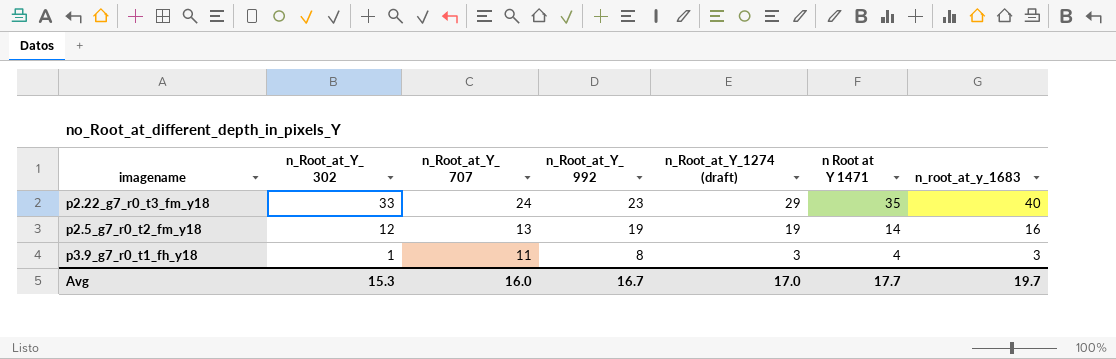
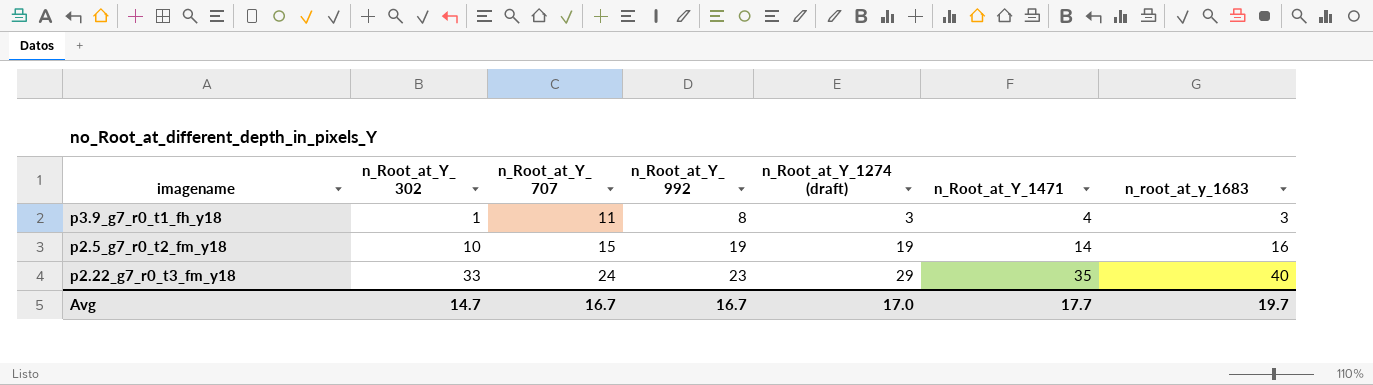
row order: n_Root_at_Y_ 302 descending -> n_Root_at_Y_ 302 ascending
column name: n Root at Y 1471 -> n_Root_at_Y_1471
p2.5_g7_r0_t2_fm_y18 | n_Root_at_Y_ 302: 12 -> 10
p2.5_g7_r0_t2_fm_y18 | n_Root_at_Y_ 707: 13 -> 15
Avg | n_Root_at_Y_ 302: 15.3 -> 14.7
Avg | n_Root_at_Y_ 707: 16.0 -> 16.7

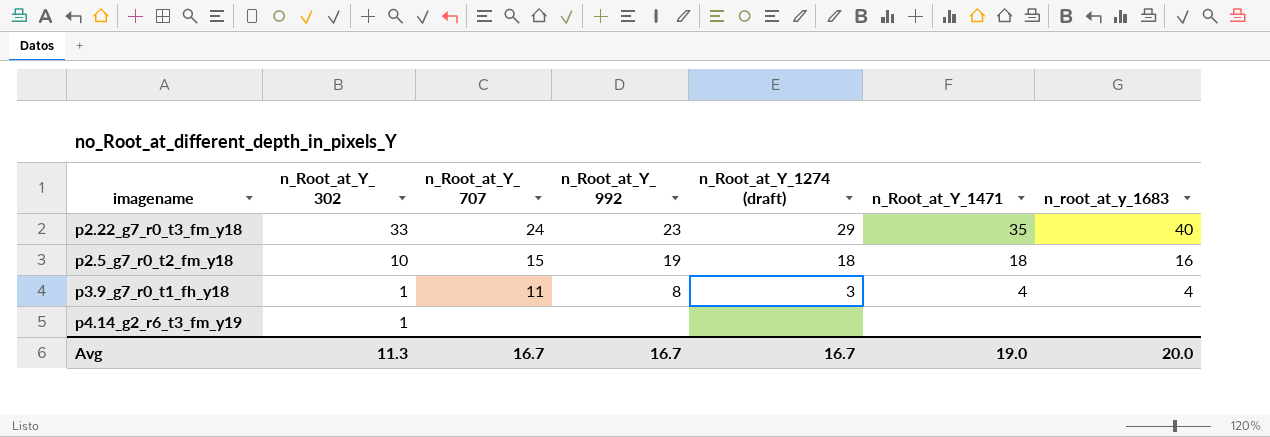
row order: n_Root_at_Y_ 302 ascending -> n_Root_at_Y_ 302 descending
p2.5_g7_r0_t2_fm_y18 | n_Root_at_Y_1274 (draft): 19 -> 18
p2.5_g7_r0_t2_fm_y18 | n_Root_at_Y_1471: 14 -> 18
p3.9_g7_r0_t1_fh_y18 | n_root_at_y_1683: 3 -> 4
row p4.14_g2_r6_t3_fm_y19: none -> 1 | none | none | none | none | none
Avg | n_Root_at_Y_ 302: 14.7 -> 11.3
Avg | n_Root_at_Y_1274 (draft): 17.0 -> 16.7
Avg | n_Root_at_Y_1471: 17.7 -> 19.0
Avg | n_root_at_y_1683: 19.7 -> 20.0

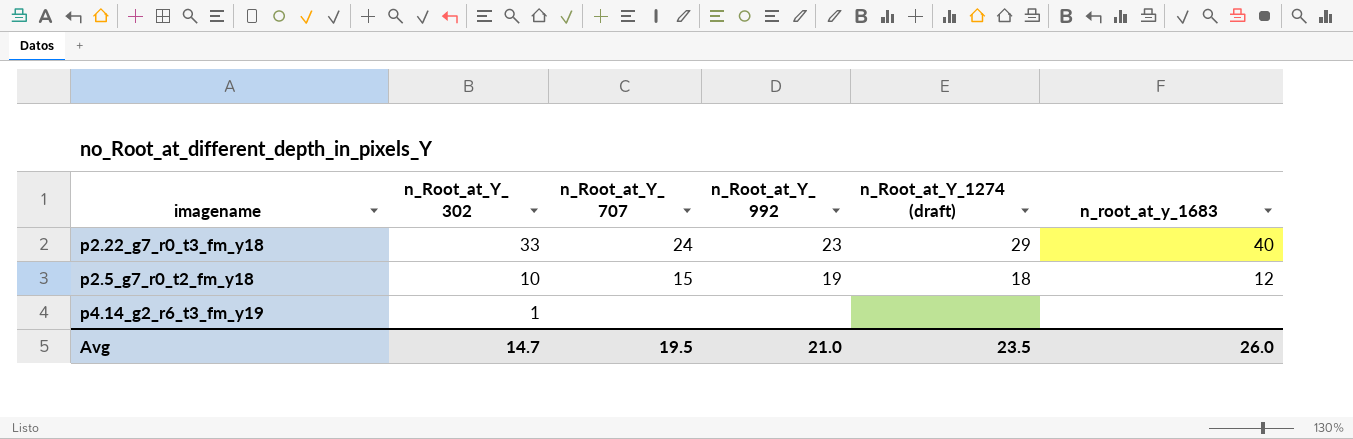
column n_Root_at_Y_1471 | position: 6 -> none
row p3.9_g7_r0_t1_fh_y18: 1 | 11 | 8 | 3 | 4 | 4 -> none
p2.5_g7_r0_t2_fm_y18 | n_root_at_y_1683: 16 -> 12
Avg | n_Root_at_Y_ 302: 11.3 -> 14.7
Avg | n_Root_at_Y_ 707: 16.7 -> 19.5
Avg | n_Root_at_Y_ 992: 16.7 -> 21.0
Avg | n_Root_at_Y_1274 (draft): 16.7 -> 23.5
Avg | n_root_at_y_1683: 20.0 -> 26.0

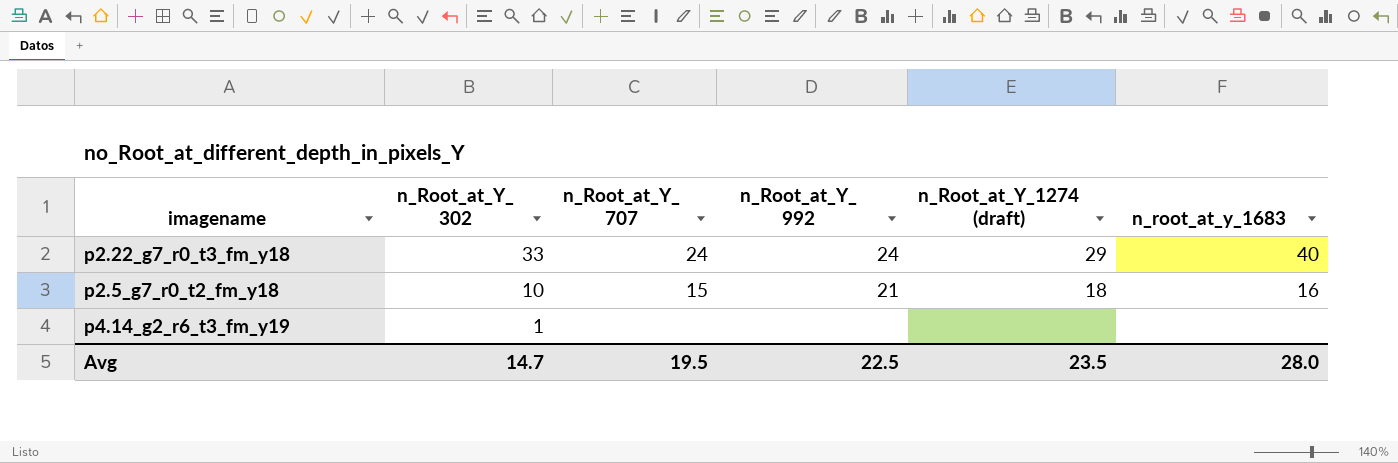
p2.22_g7_r0_t3_fm_y18 | n_Root_at_Y_ 992: 23 -> 24
p2.5_g7_r0_t2_fm_y18 | n_Root_at_Y_ 992: 19 -> 21
p2.5_g7_r0_t2_fm_y18 | n_root_at_y_1683: 12 -> 16
Avg | n_Root_at_Y_ 992: 21.0 -> 22.5
Avg | n_root_at_y_1683: 26.0 -> 28.0

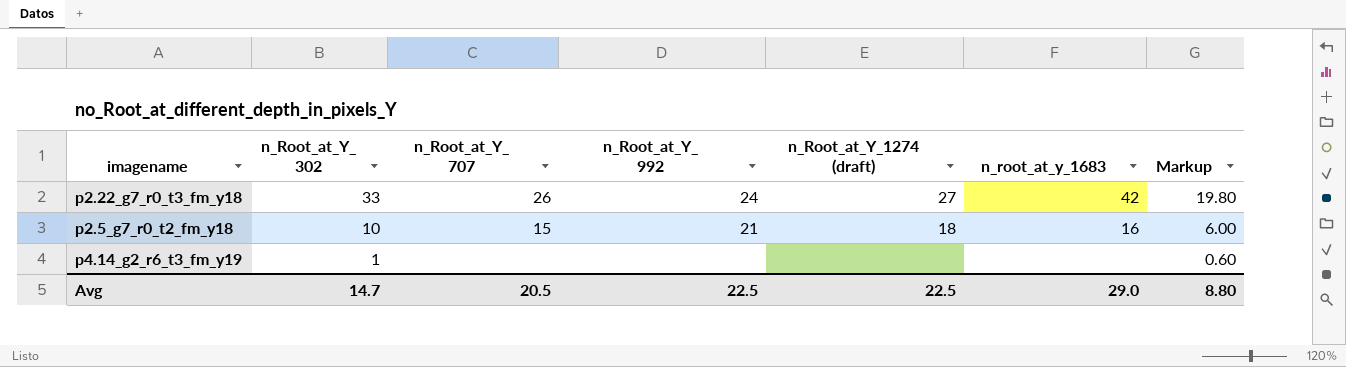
column Markup | formula: none -> [n_Root_at_Y_ 302] * 0.6
p2.22_g7_r0_t3_fm_y18 | n_Root_at_Y_ 707: 24 -> 26
p2.22_g7_r0_t3_fm_y18 | n_Root_at_Y_1274 (draft): 29 -> 27
p2.22_g7_r0_t3_fm_y18 | n_root_at_y_1683: 40 -> 42
Avg | n_Root_at_Y_ 707: 19.5 -> 20.5
Avg | n_Root_at_Y_1274 (draft): 23.5 -> 22.5
Avg | n_root_at_y_1683: 28.0 -> 29.0

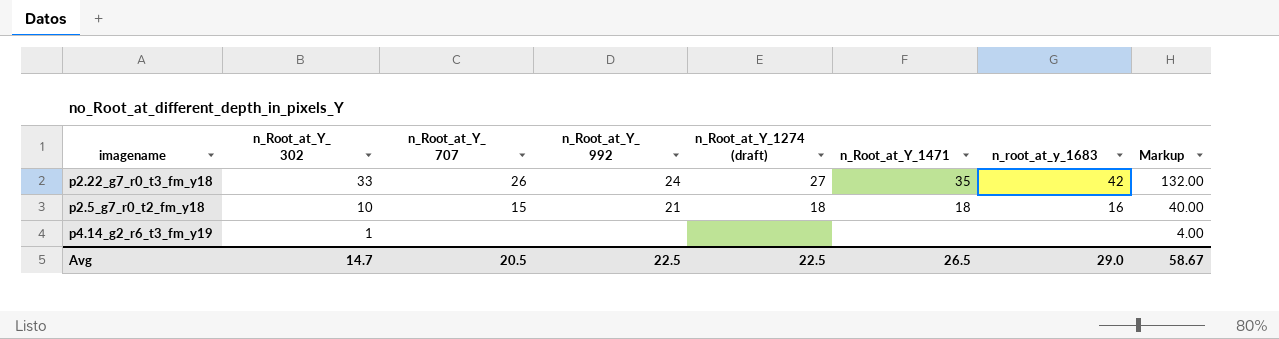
column n_Root_at_Y_1471 | position: none -> 6
column Markup | formula: [n_Root_at_Y_ 302] * 0.6 -> [n_Root_at_Y_ 302] * 4
Avg | Markup: 8.80 -> 58.67

